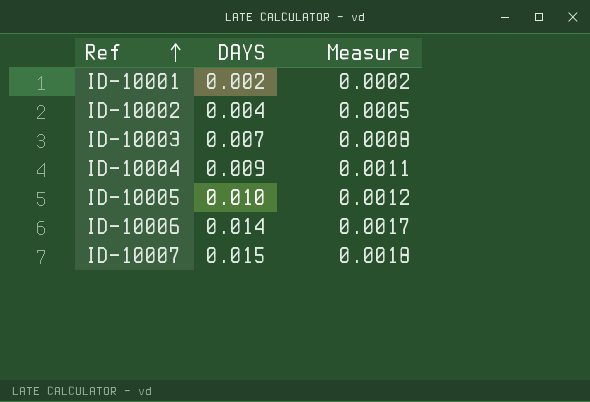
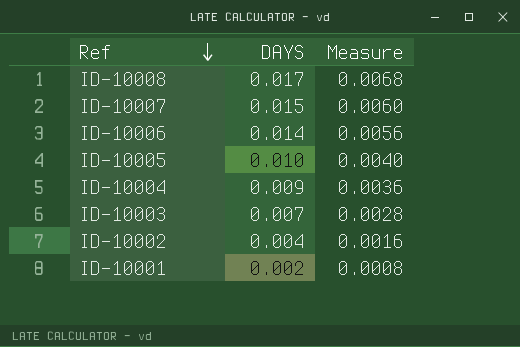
row order: Ref ascending -> Ref descending
column Measure | formula: [DAYS] * 0.12 -> [DAYS] * 0.4
row ID-10008: none -> 0.017 | 0.0068

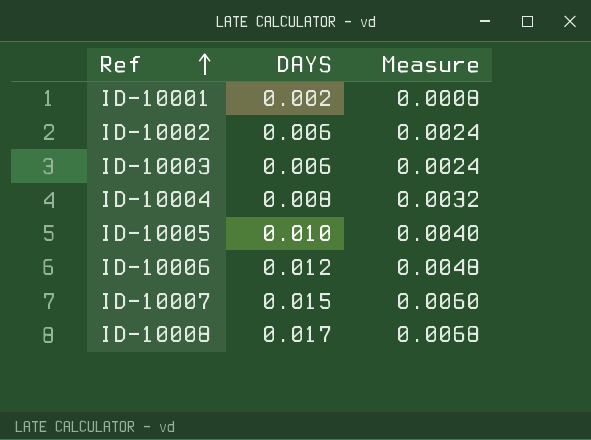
row order: Ref descending -> Ref ascending
ID-10002 | DAYS: 0.004 -> 0.006
ID-10002 | Measure: 0.0016 -> 0.0024
ID-10003 | DAYS: 0.007 -> 0.006
ID-10003 | Measure: 0.0028 -> 0.0024
ID-10004 | DAYS: 0.009 -> 0.008
ID-10004 | Measure: 0.0036 -> 0.0032
ID-10006 | DAYS: 0.014 -> 0.012
ID-10006 | Measure: 0.0056 -> 0.0048

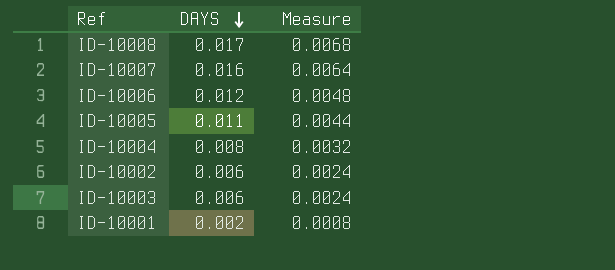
row order: Ref ascending -> DAYS descending
ID-10007 | DAYS: 0.015 -> 0.016
ID-10007 | Measure: 0.0060 -> 0.0064
ID-10005 | DAYS: 0.010 -> 0.011
ID-10005 | Measure: 0.0040 -> 0.0044

